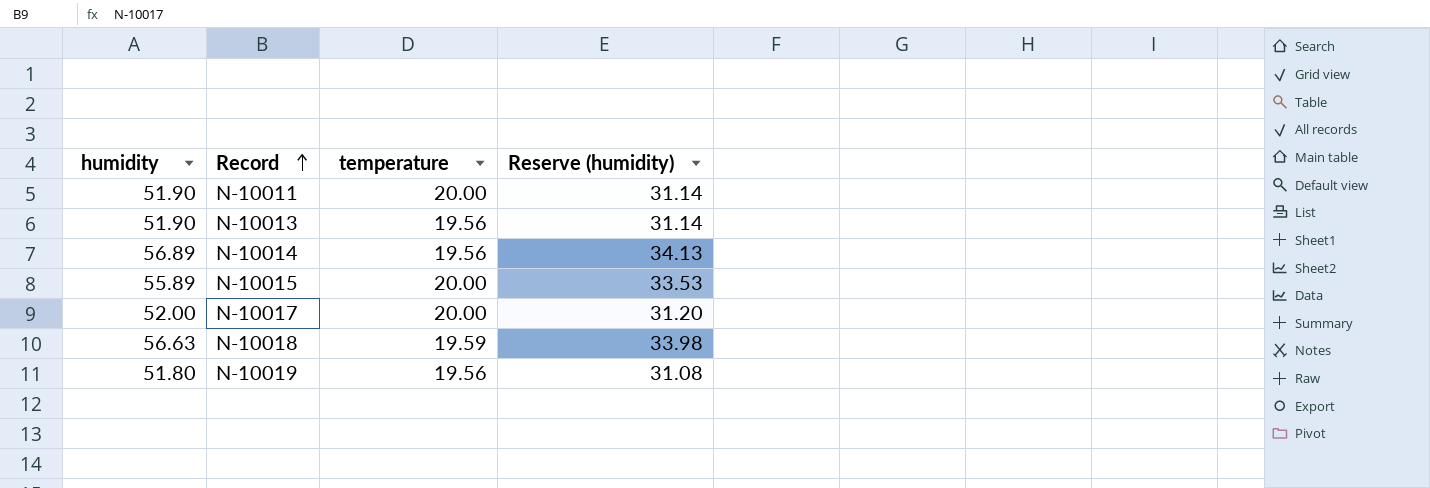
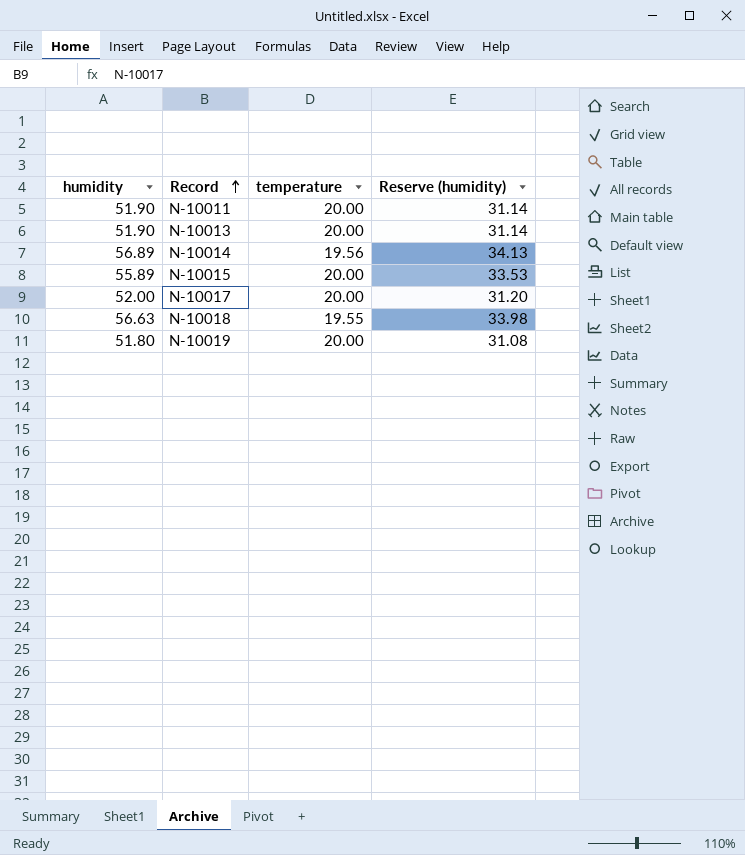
N-10013 | temperature: 19.56 -> 20.00
N-10018 | temperature: 19.59 -> 19.55
N-10019 | temperature: 19.56 -> 20.00

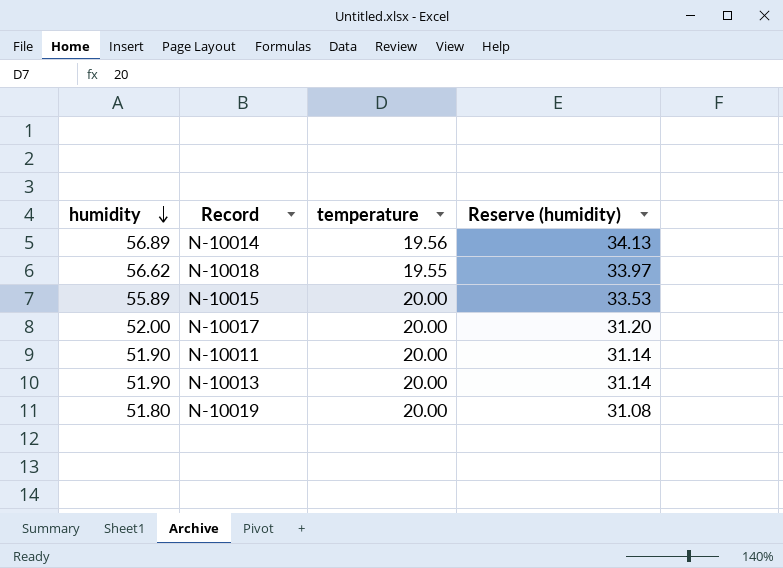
row order: Record ascending -> humidity descending
N-10018 | humidity: 56.63 -> 56.62
N-10018 | Reserve (humidity): 33.98 -> 33.97

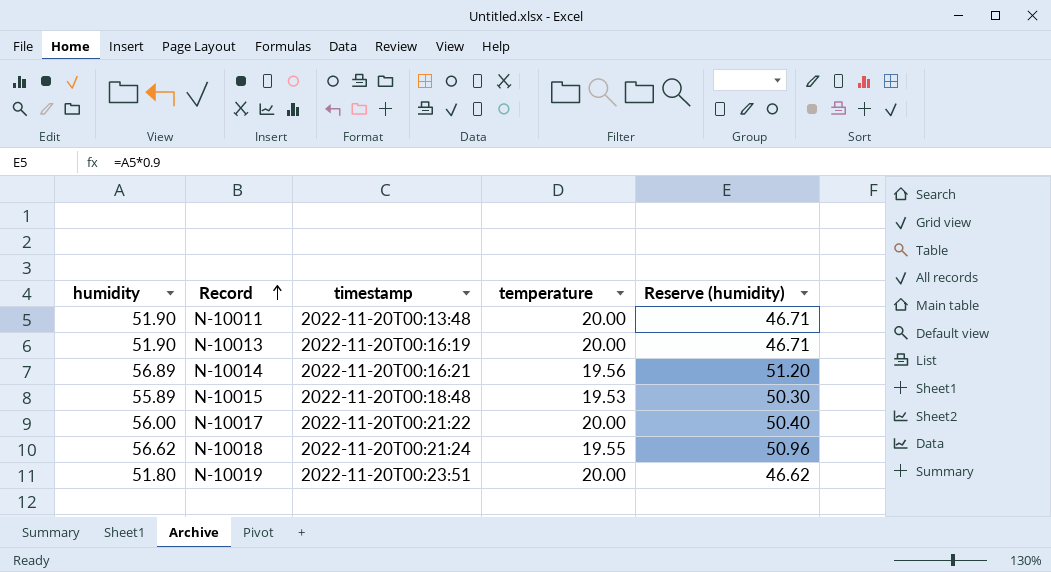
row order: humidity descending -> Record ascending
column timestamp | position: none -> 3
column Reserve (humidity) | formula: [humidity] * 0.6 -> [humidity] * 0.9
N-10015 | temperature: 20.00 -> 19.53
N-10017 | humidity: 52.00 -> 56.00

